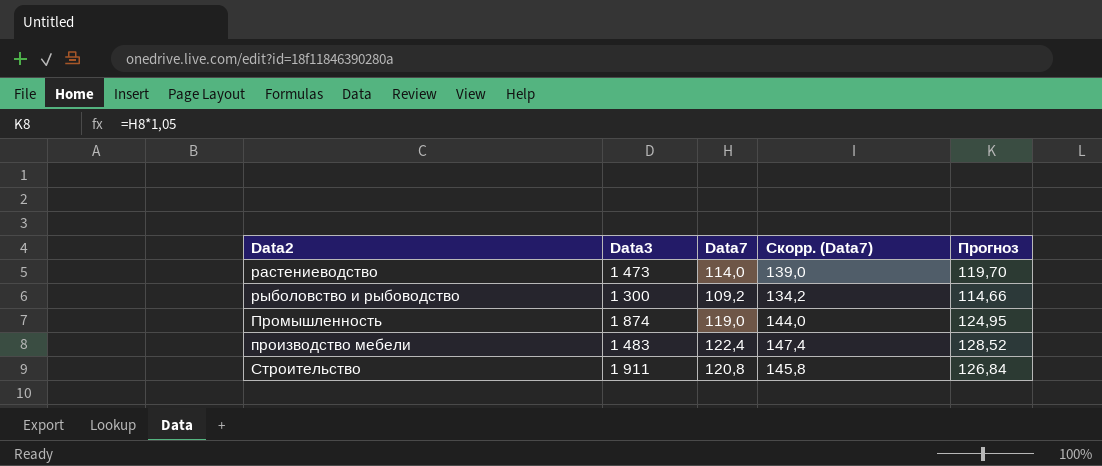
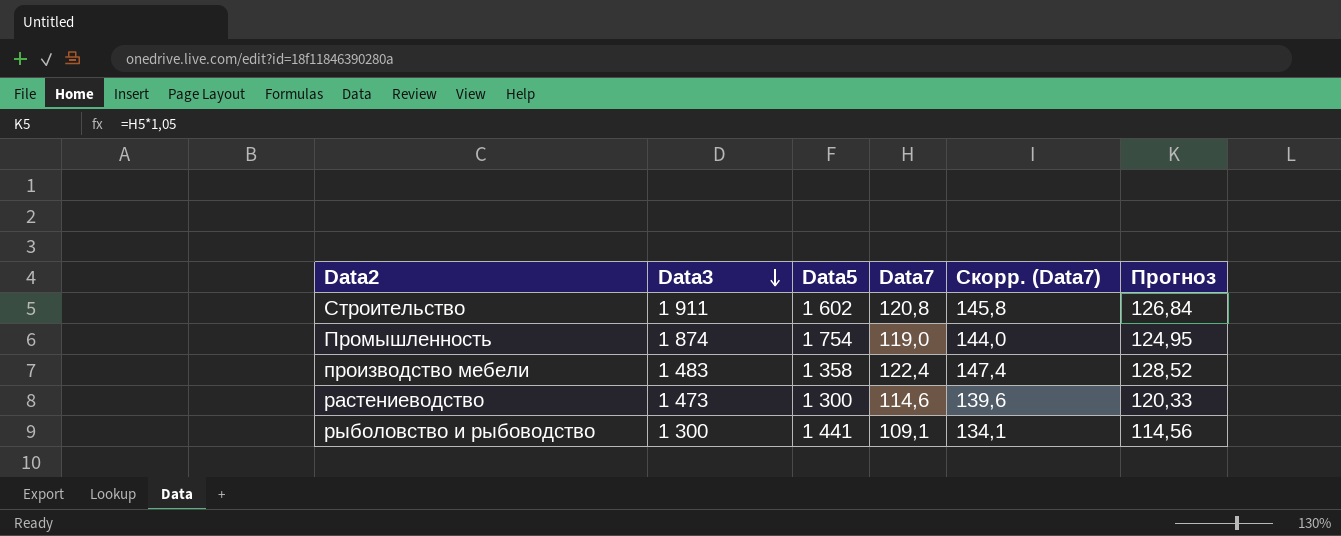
row order: none -> Data3 descending
column Data5 | position: none -> 3
растениеводство | Data7: 114,0 -> 114,6
растениеводство | Скорр. (Data7): 139,0 -> 139,6
растениеводство | Прогноз: 119,70 -> 120,33
рыболовство и рыбоводство | Data7: 109,2 -> 109,1
рыболовство и рыбоводство | Скорр. (Data7): 134,2 -> 134,1
рыболовство и рыбоводство | Прогноз: 114,66 -> 114,56

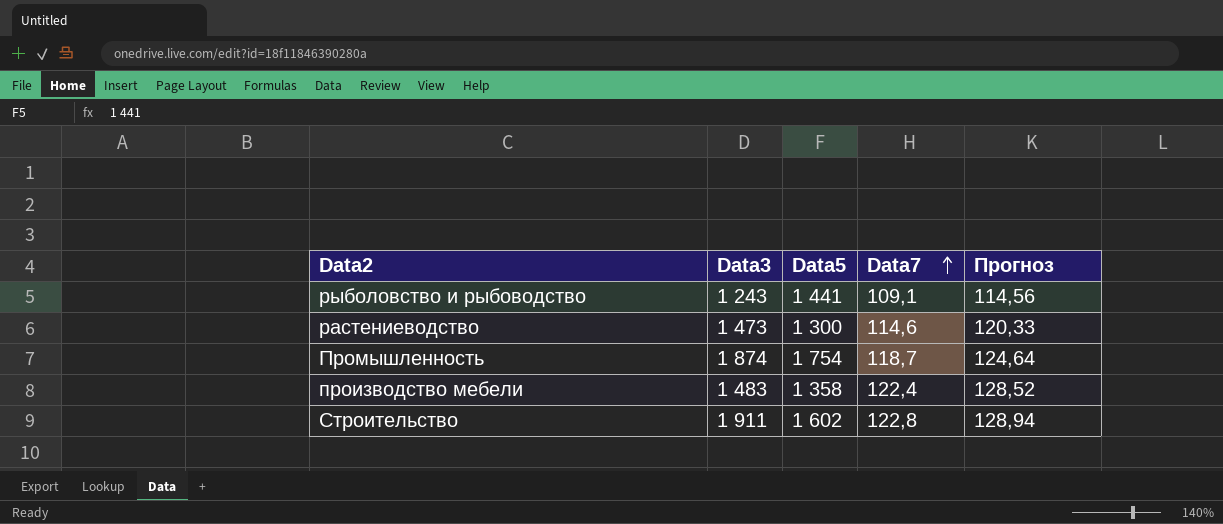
row order: Data3 descending -> Data7 ascending
column Скорр. (Data7) | formula: [Data7] + 25 -> none
рыболовство и рыбоводство | Data3: 1 300 -> 1 243
Промышленность | Data7: 119,0 -> 118,7
Промышленность | Прогноз: 124,95 -> 124,64
Строительство | Data7: 120,8 -> 122,8
Строительство | Прогноз: 126,84 -> 128,94

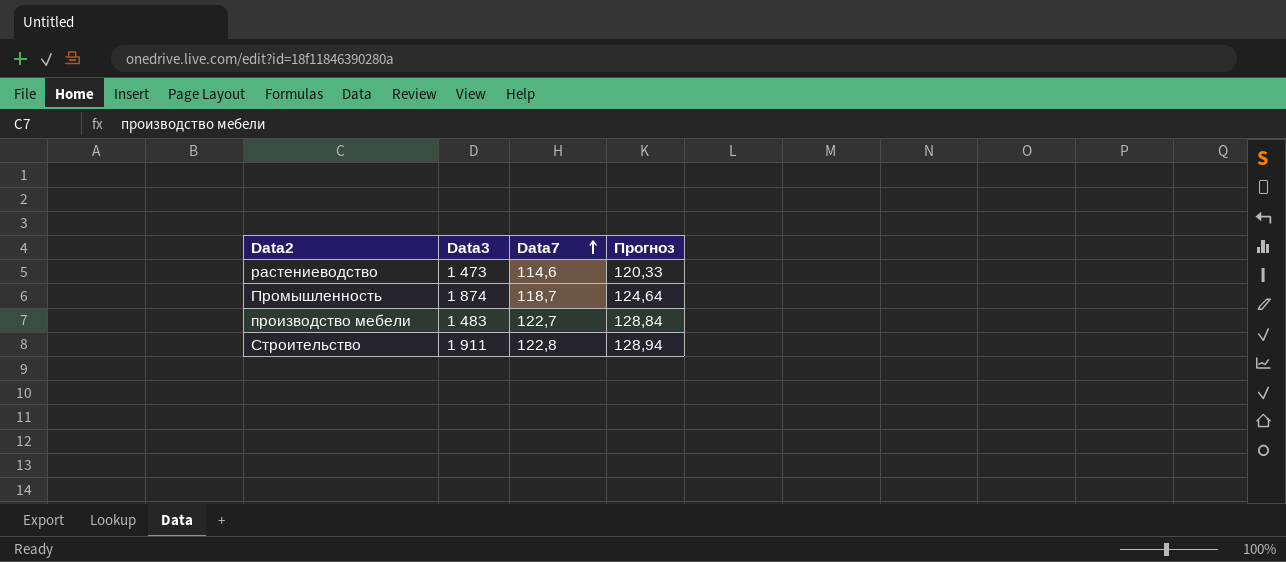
column Data5 | position: 3 -> none
row рыболовство и рыбоводство: 1 243 | 1 441 | 109,1 | 114,56 -> none
производство мебели | Data7: 122,4 -> 122,7
производство мебели | Прогноз: 128,52 -> 128,84

